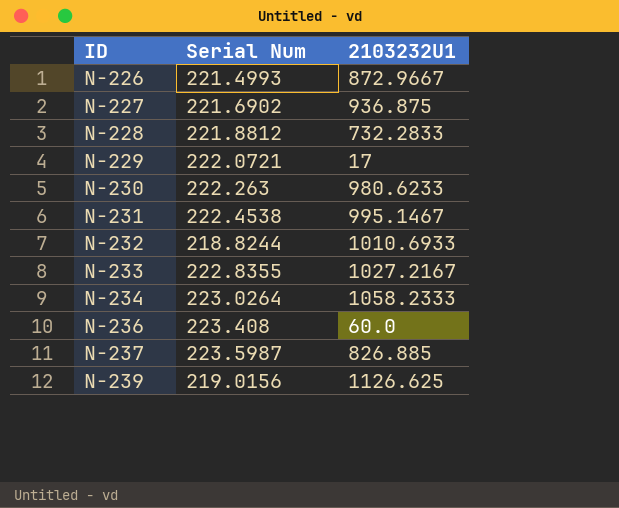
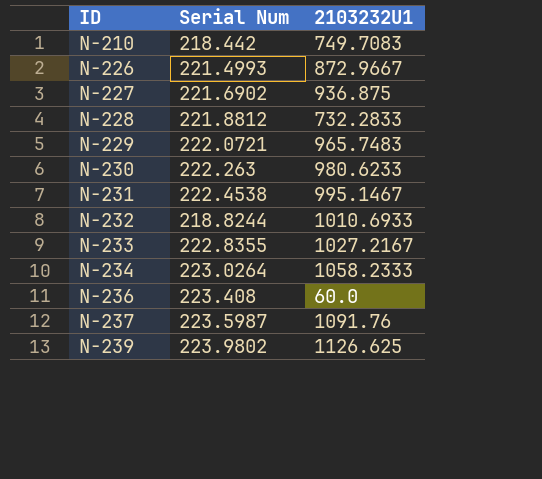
row N-210: none -> 218.442 | 749.7083
N-229 | 2103232U1: 17 -> 965.7483
N-237 | 2103232U1: 826.885 -> 1091.76
N-239 | Serial Num: 219.0156 -> 223.9802

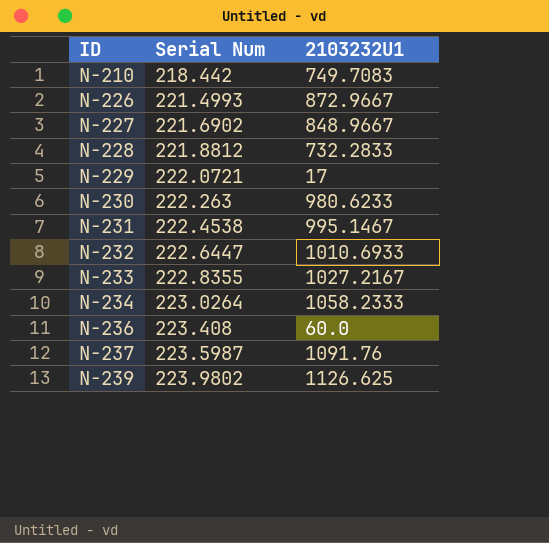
N-227 | 2103232U1: 936.875 -> 848.9667
N-229 | 2103232U1: 965.7483 -> 17
N-232 | Serial Num: 218.8244 -> 222.6447

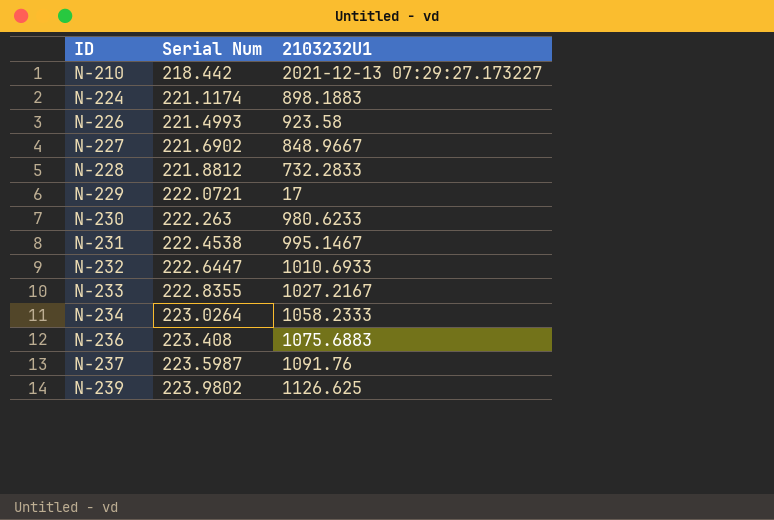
N-210 | 2103232U1: 749.7083 -> 2021-12-13 07:29:27.173227
row N-224: none -> 221.1174 | 898.1883
N-226 | 2103232U1: 872.9667 -> 923.58
N-236 | 2103232U1: 60.0 -> 1075.6883

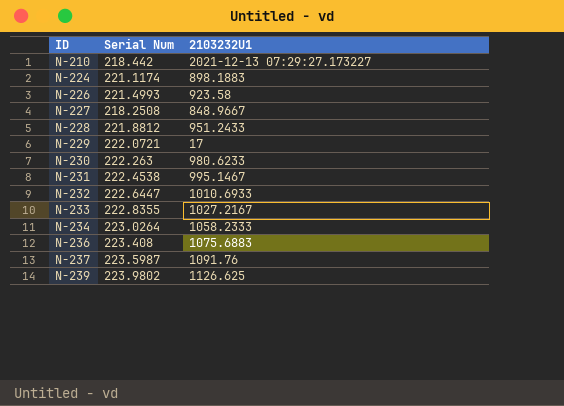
N-227 | Serial Num: 221.6902 -> 218.2508
N-228 | 2103232U1: 732.2833 -> 951.2433

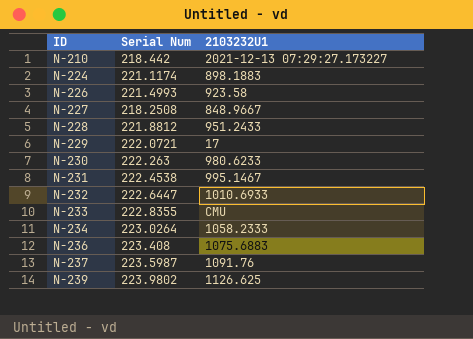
N-233 | 2103232U1: 1027.2167 -> CMU

